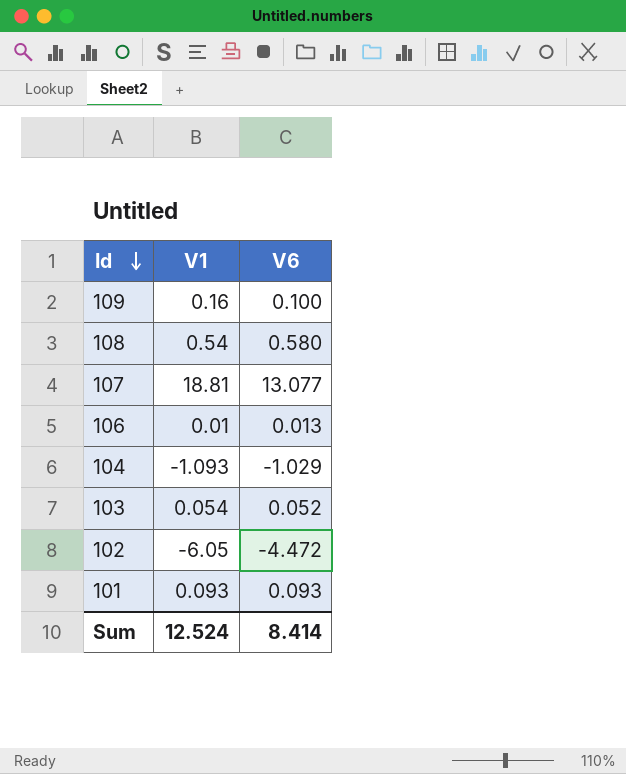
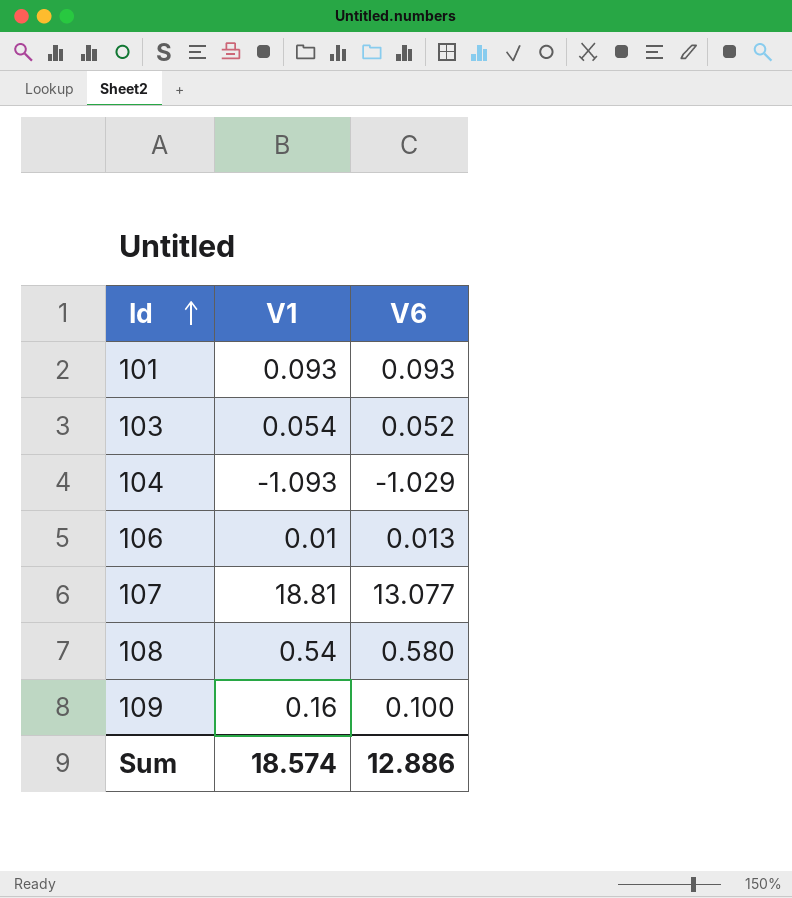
row order: Id descending -> Id ascending
row 102: -6.05 | -4.472 -> none
Sum | V1: 12.524 -> 18.574
Sum | V6: 8.414 -> 12.886

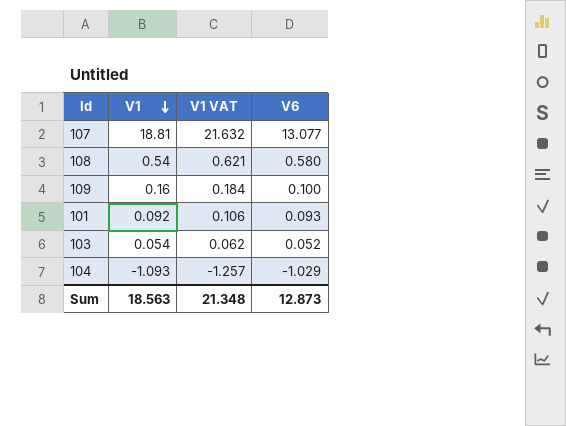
row order: Id ascending -> V1 descending
column V1 VAT | formula: none -> [V1] * 1.15
row 106: 0.01 | 0.013 -> none
101 | V1: 0.093 -> 0.092
Sum | V1: 18.574 -> 18.563
Sum | V6: 12.886 -> 12.873

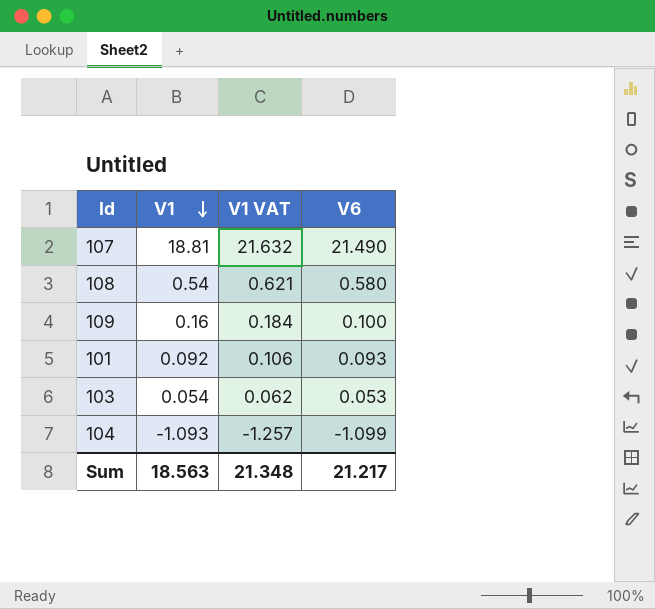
107 | V6: 13.077 -> 21.490
103 | V6: 0.052 -> 0.053
104 | V6: -1.029 -> -1.099
Sum | V6: 12.873 -> 21.217

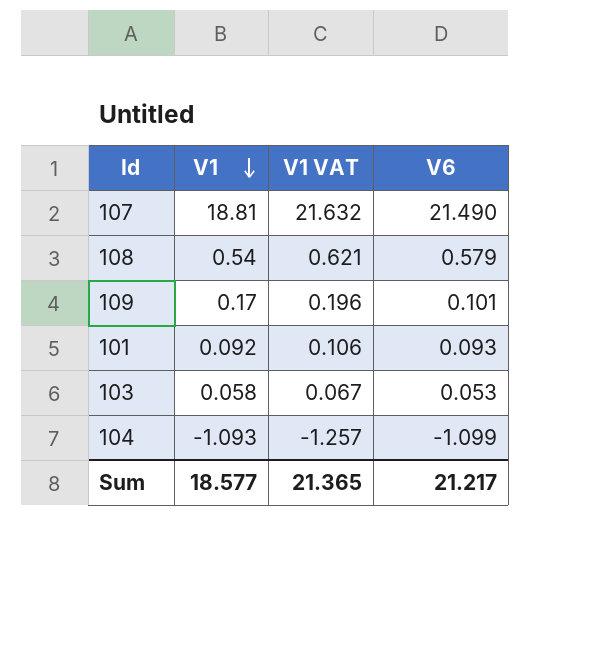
108 | V6: 0.580 -> 0.579
109 | V1: 0.16 -> 0.17
109 | V1 VAT: 0.184 -> 0.196
109 | V6: 0.100 -> 0.101
103 | V1: 0.054 -> 0.058
103 | V1 VAT: 0.062 -> 0.067
Sum | V1: 18.563 -> 18.577
Sum | V1 VAT: 21.348 -> 21.365

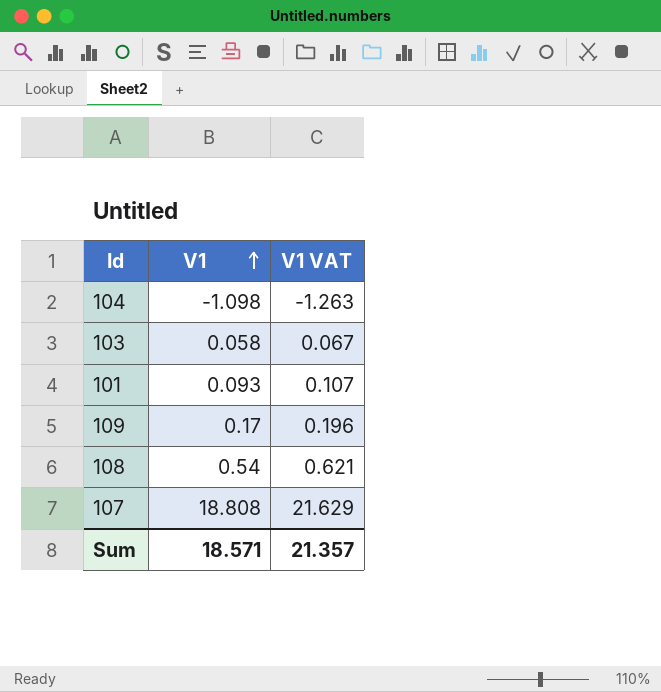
row order: V1 descending -> V1 ascending
column V6 | position: 4 -> none
104 | V1: -1.093 -> -1.098
104 | V1 VAT: -1.257 -> -1.263
101 | V1: 0.092 -> 0.093
101 | V1 VAT: 0.106 -> 0.107
107 | V1: 18.81 -> 18.808
107 | V1 VAT: 21.632 -> 21.629
Sum | V1: 18.577 -> 18.571
Sum | V1 VAT: 21.365 -> 21.357

